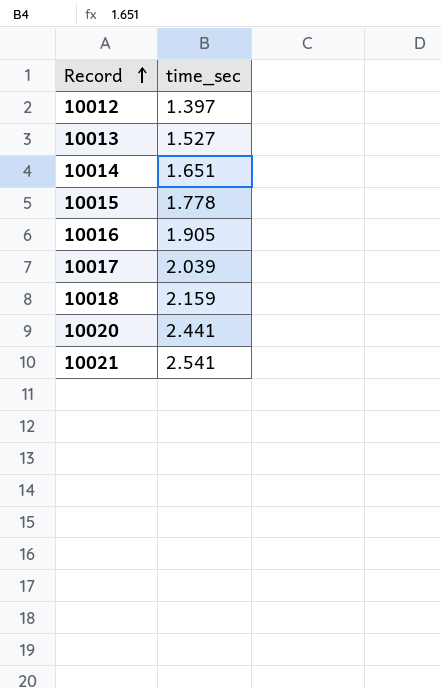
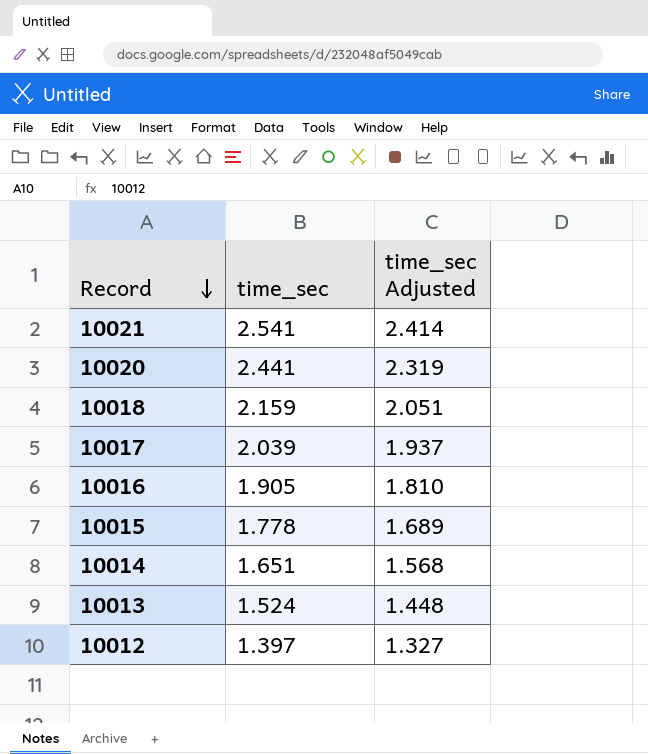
row order: Record ascending -> Record descending
column time_sec Adjusted | formula: none -> [time_sec] * 0.95
10013 | time_sec: 1.527 -> 1.524

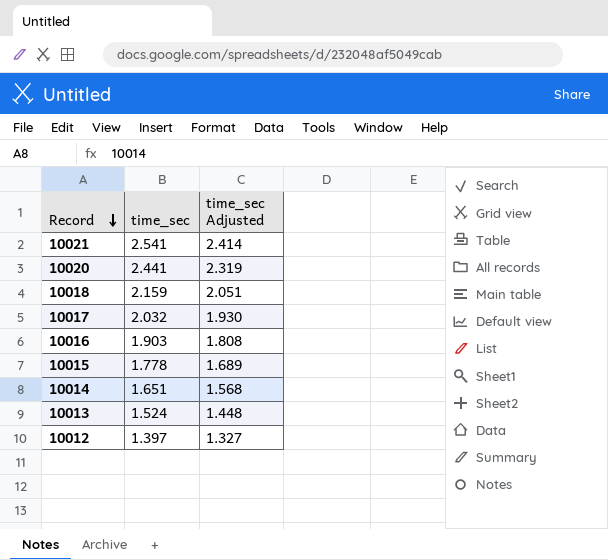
10017 | time_sec: 2.039 -> 2.032
10017 | time_sec Adjusted: 1.937 -> 1.930
10016 | time_sec: 1.905 -> 1.903
10016 | time_sec Adjusted: 1.810 -> 1.808

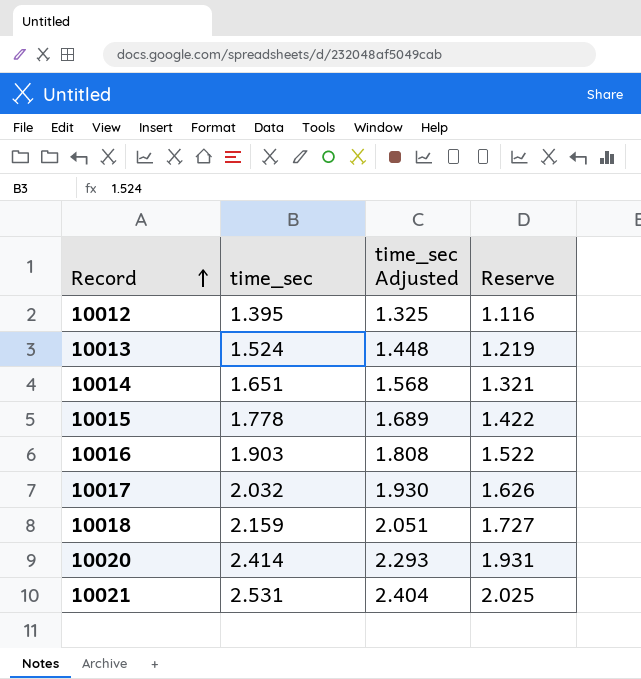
row order: Record descending -> Record ascending
column Reserve | formula: none -> [time_sec] * 0.8
10012 | time_sec: 1.397 -> 1.395
10012 | time_sec Adjusted: 1.327 -> 1.325
10020 | time_sec: 2.441 -> 2.414
10020 | time_sec Adjusted: 2.319 -> 2.293
10021 | time_sec: 2.541 -> 2.531
10021 | time_sec Adjusted: 2.414 -> 2.404

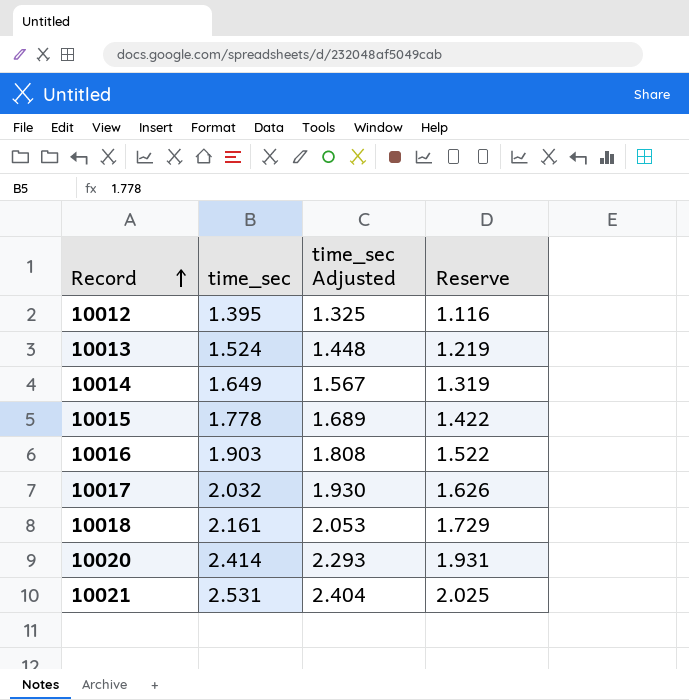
10014 | time_sec: 1.651 -> 1.649
10014 | time_sec Adjusted: 1.568 -> 1.567
10014 | Reserve: 1.321 -> 1.319
10018 | time_sec: 2.159 -> 2.161
10018 | time_sec Adjusted: 2.051 -> 2.053
10018 | Reserve: 1.727 -> 1.729

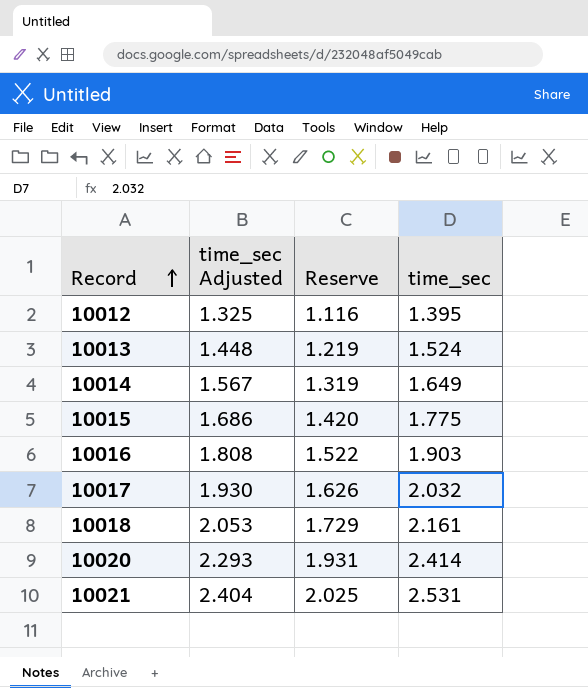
column time_sec | position: 2 -> 4
10015 | time_sec Adjusted: 1.689 -> 1.686
10015 | Reserve: 1.422 -> 1.420
10015 | time_sec: 1.778 -> 1.775

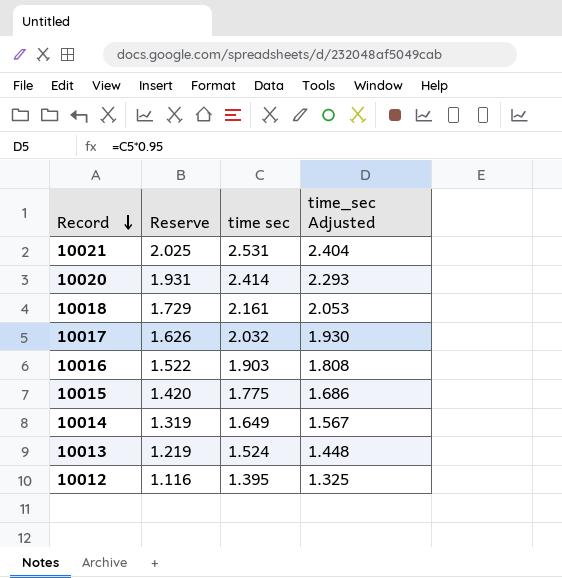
row order: Record ascending -> Record descending
column name: time_sec -> time sec
column time_sec Adjusted | position: 2 -> 4

